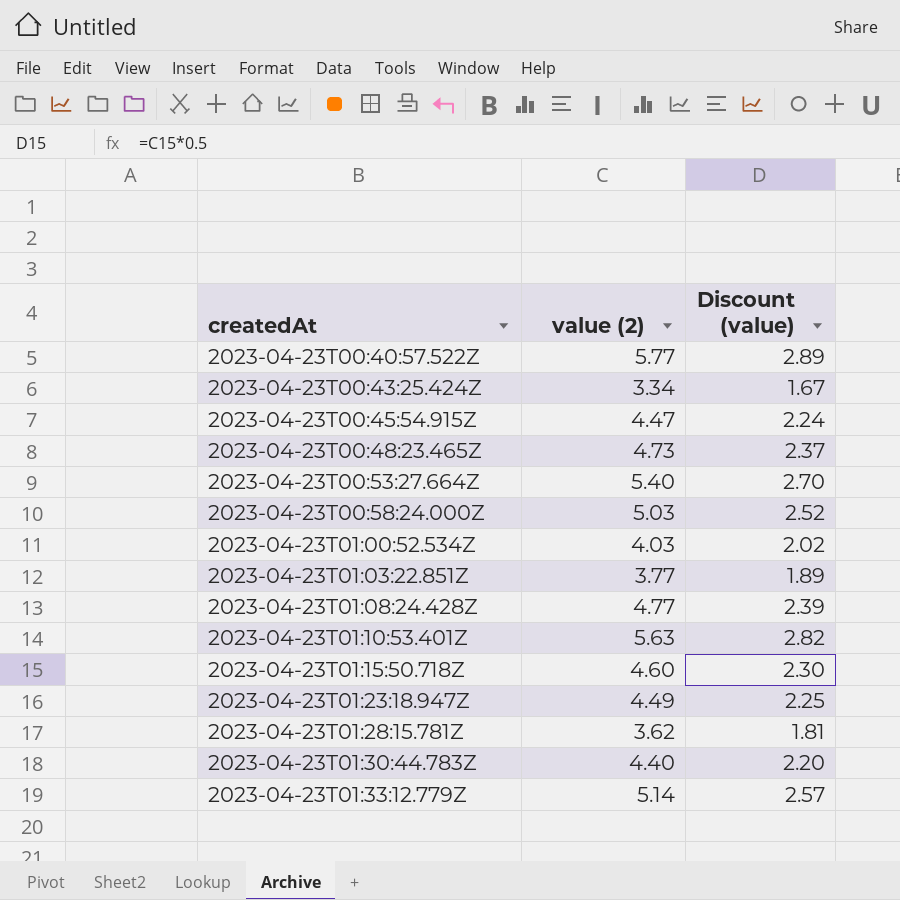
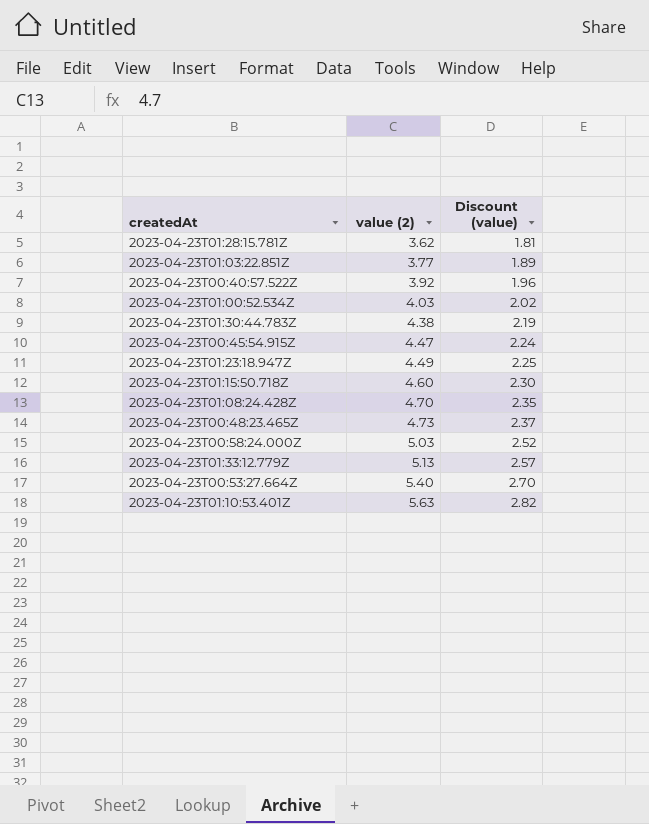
row order: createdAt ascending -> value (2) ascending
row 2023-04-23T00:43:25.424Z: 3.34 | 1.67 -> none
2023-04-23T00:40:57.522Z | value (2): 5.77 -> 3.92
2023-04-23T00:40:57.522Z | Discount (value): 2.89 -> 1.96
2023-04-23T01:30:44.783Z | value (2): 4.40 -> 4.38
2023-04-23T01:30:44.783Z | Discount (value): 2.20 -> 2.19
2023-04-23T01:08:24.428Z | value (2): 4.77 -> 4.70
2023-04-23T01:08:24.428Z | Discount (value): 2.39 -> 2.35
2023-04-23T01:33:12.779Z | value (2): 5.14 -> 5.13

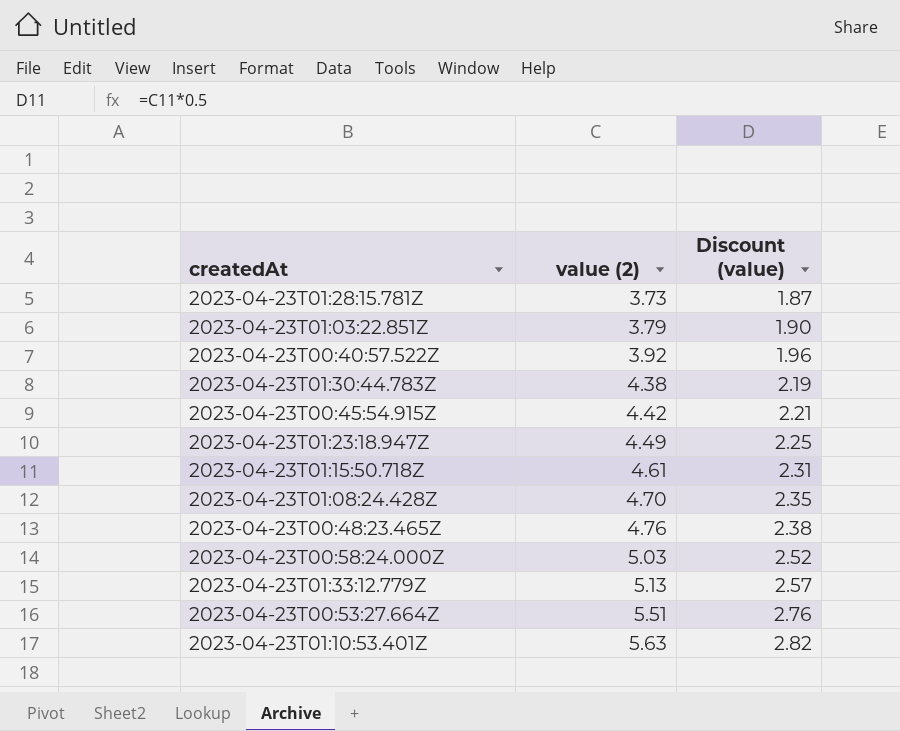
row 2023-04-23T01:00:52.534Z: 4.03 | 2.02 -> none
2023-04-23T01:28:15.781Z | value (2): 3.62 -> 3.73
2023-04-23T01:28:15.781Z | Discount (value): 1.81 -> 1.87
2023-04-23T01:03:22.851Z | value (2): 3.77 -> 3.79
2023-04-23T01:03:22.851Z | Discount (value): 1.89 -> 1.90
2023-04-23T00:45:54.915Z | value (2): 4.47 -> 4.42
2023-04-23T00:45:54.915Z | Discount (value): 2.24 -> 2.21
2023-04-23T01:15:50.718Z | value (2): 4.60 -> 4.61
2023-04-23T01:15:50.718Z | Discount (value): 2.30 -> 2.31
2023-04-23T00:48:23.465Z | value (2): 4.73 -> 4.76
2023-04-23T00:48:23.465Z | Discount (value): 2.37 -> 2.38
2023-04-23T00:53:27.664Z | value (2): 5.40 -> 5.51
2023-04-23T00:53:27.664Z | Discount (value): 2.70 -> 2.76

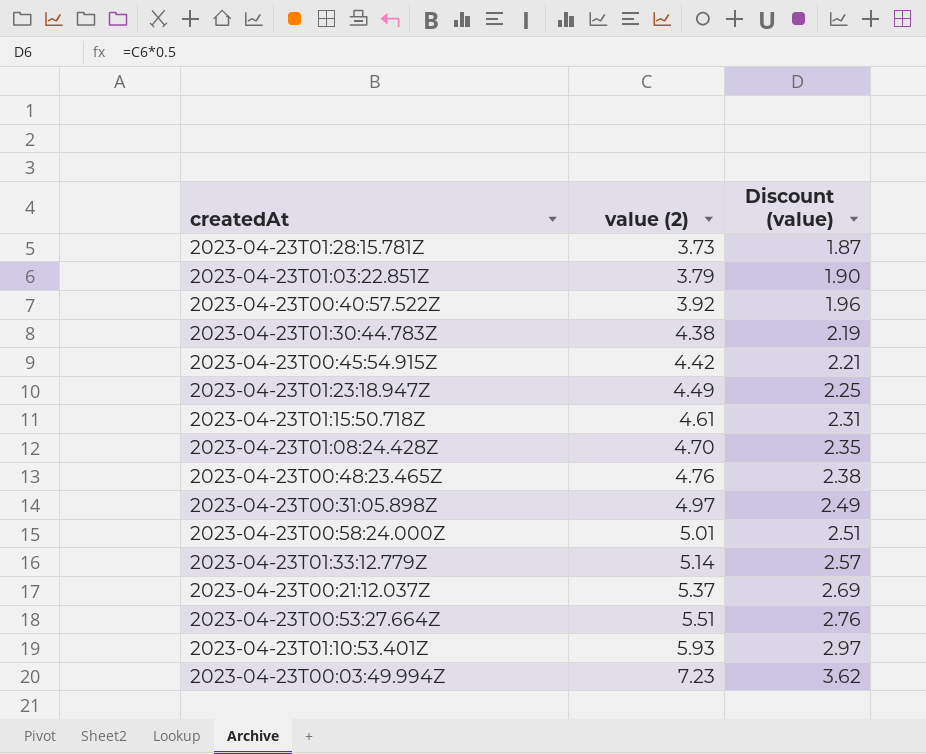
row 2023-04-23T00:31:05.898Z: none -> 4.97 | 2.49
2023-04-23T00:58:24.000Z | value (2): 5.03 -> 5.01
2023-04-23T00:58:24.000Z | Discount (value): 2.52 -> 2.51
2023-04-23T01:33:12.779Z | value (2): 5.13 -> 5.14
row 2023-04-23T00:21:12.037Z: none -> 5.37 | 2.69
2023-04-23T01:10:53.401Z | value (2): 5.63 -> 5.93
2023-04-23T01:10:53.401Z | Discount (value): 2.82 -> 2.97
row 2023-04-23T00:03:49.994Z: none -> 7.23 | 3.62

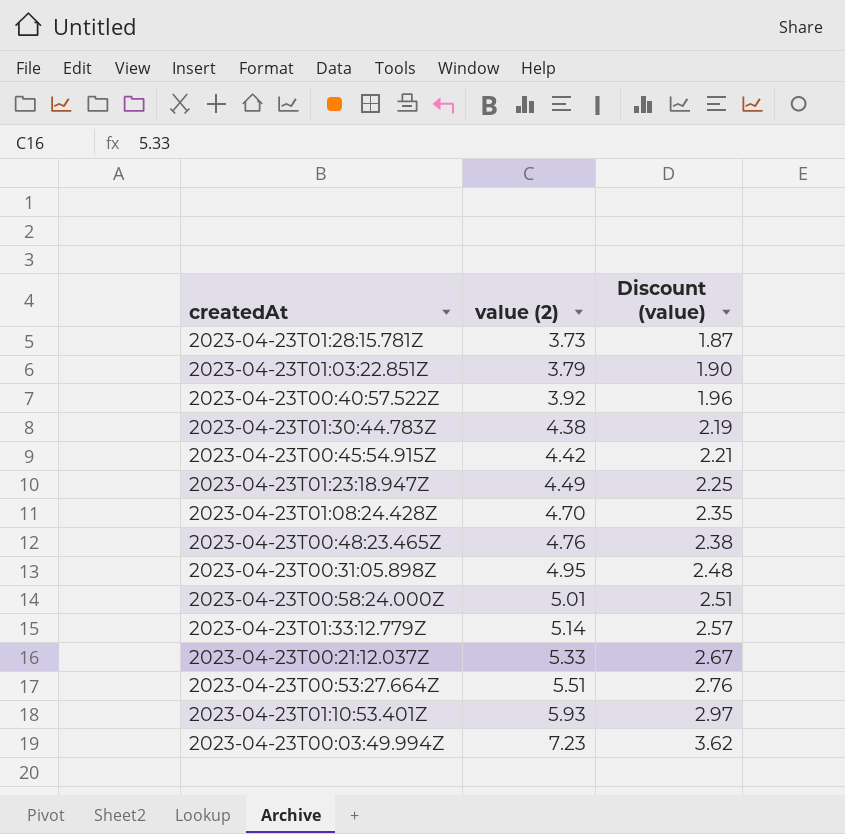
row 2023-04-23T01:15:50.718Z: 4.61 | 2.31 -> none
2023-04-23T00:31:05.898Z | value (2): 4.97 -> 4.95
2023-04-23T00:31:05.898Z | Discount (value): 2.49 -> 2.48
2023-04-23T00:21:12.037Z | value (2): 5.37 -> 5.33
2023-04-23T00:21:12.037Z | Discount (value): 2.69 -> 2.67

